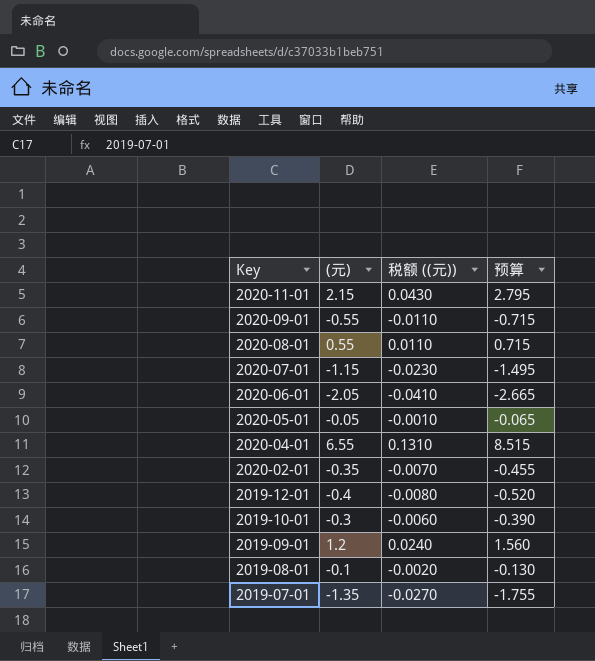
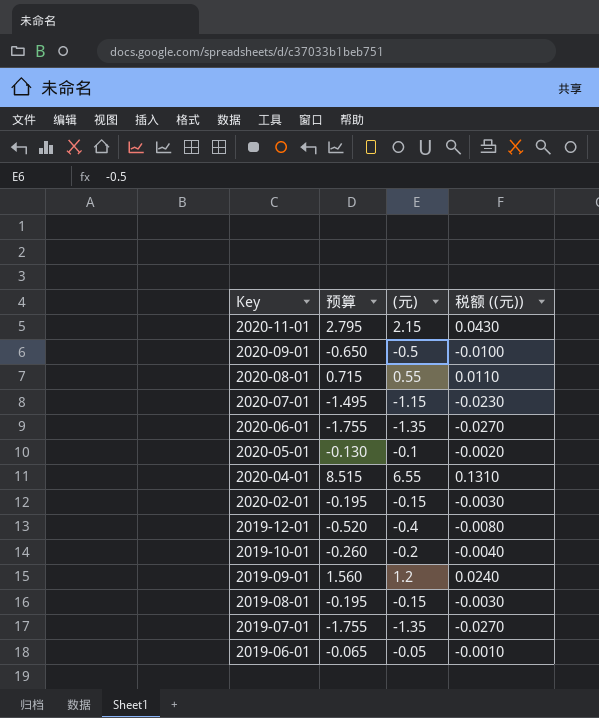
column 预算 | position: 4 -> 2
2020-09-01 | 预算: -0.715 -> -0.650
2020-09-01 | (元): -0.55 -> -0.5
2020-09-01 | 税额 ((元)): -0.0110 -> -0.0100
2020-06-01 | 预算: -2.665 -> -1.755
2020-06-01 | (元): -2.05 -> -1.35
2020-06-01 | 税额 ((元)): -0.0410 -> -0.0270
2020-05-01 | 预算: -0.065 -> -0.130
2020-05-01 | (元): -0.05 -> -0.1
2020-05-01 | 税额 ((元)): -0.0010 -> -0.0020
2020-02-01 | 预算: -0.455 -> -0.195
2020-02-01 | (元): -0.35 -> -0.15
2020-02-01 | 税额 ((元)): -0.0070 -> -0.0030
2019-10-01 | 预算: -0.390 -> -0.260
2019-10-01 | (元): -0.3 -> -0.2
2019-10-01 | 税额 ((元)): -0.0060 -> -0.0040
2019-08-01 | 预算: -0.130 -> -0.195
2019-08-01 | (元): -0.1 -> -0.15
2019-08-01 | 税额 ((元)): -0.0020 -> -0.0030
row 2019-06-01: none -> -0.065 | -0.05 | -0.0010

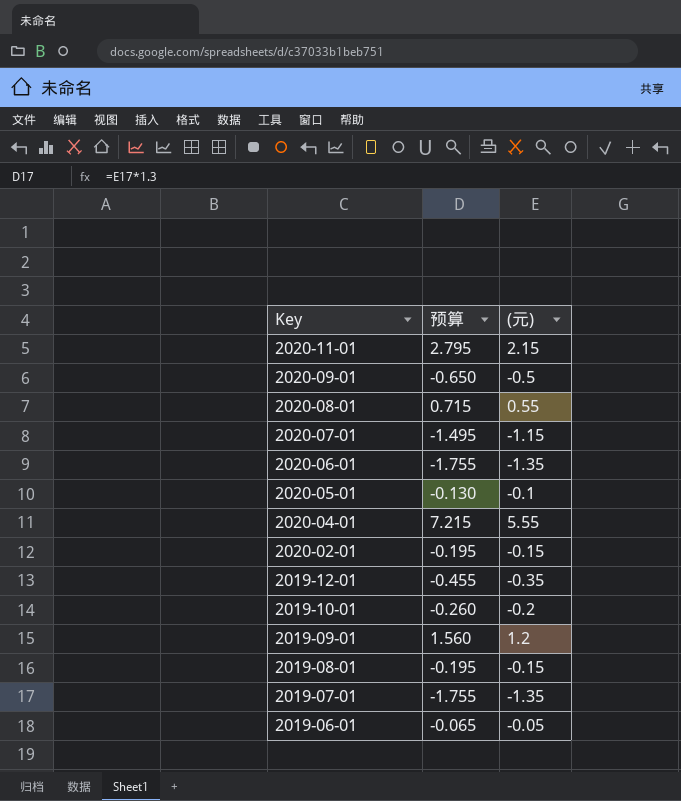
column 税额 ((元)) | formula: [(元)] * 0.02 -> none
2020-04-01 | 预算: 8.515 -> 7.215
2020-04-01 | (元): 6.55 -> 5.55
2019-12-01 | 预算: -0.520 -> -0.455
2019-12-01 | (元): -0.4 -> -0.35

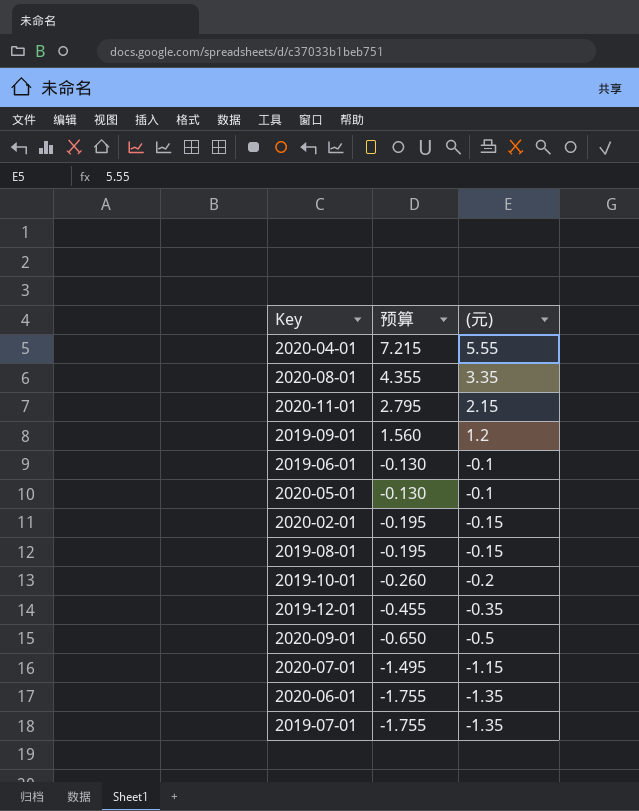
row order: Key descending -> 预算 descending
2020-08-01 | 预算: 0.715 -> 4.355
2020-08-01 | (元): 0.55 -> 3.35
2019-06-01 | 预算: -0.065 -> -0.130
2019-06-01 | (元): -0.05 -> -0.1

